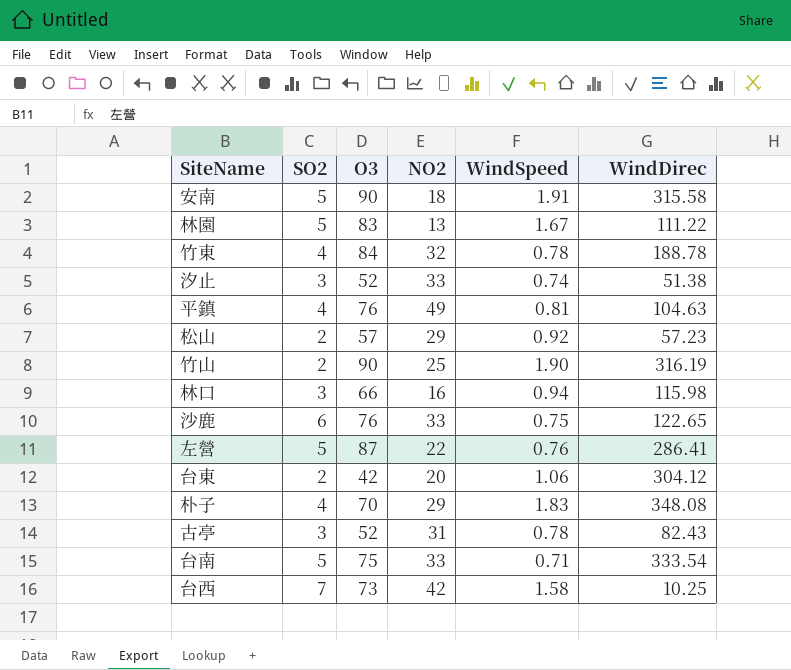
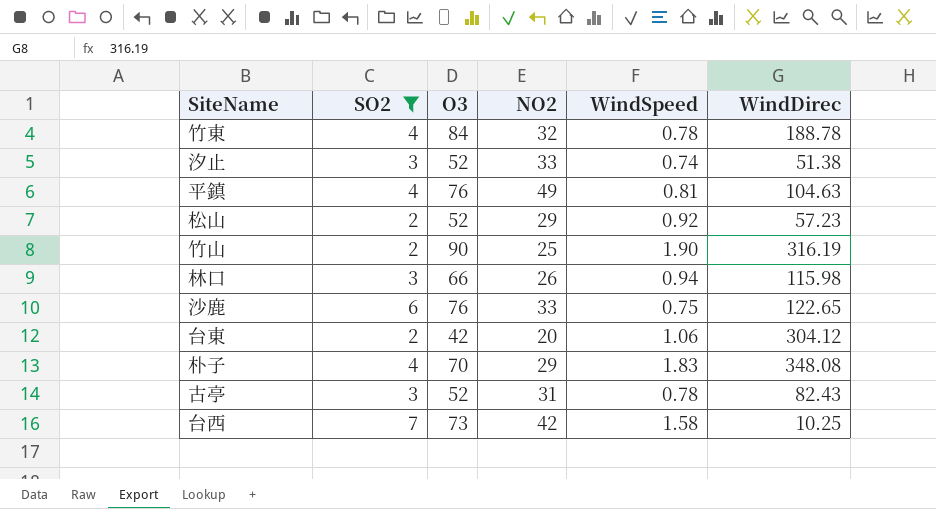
filter: none -> SO2 != 5
松山 | O3: 57 -> 52
林口 | NO2: 16 -> 26

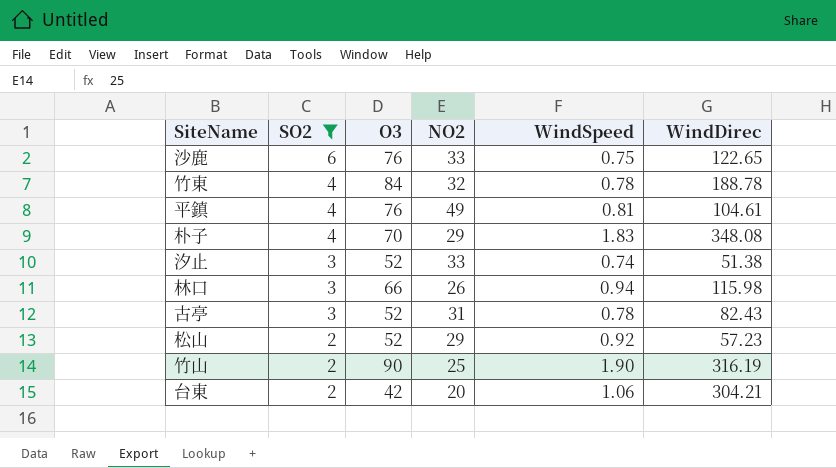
row order: none -> SO2 descending
row 台西: 7 | 73 | 42 | 1.58 | 10.25 -> none
平鎮 | WindDirec: 104.63 -> 104.61
台東 | WindDirec: 304.12 -> 304.21

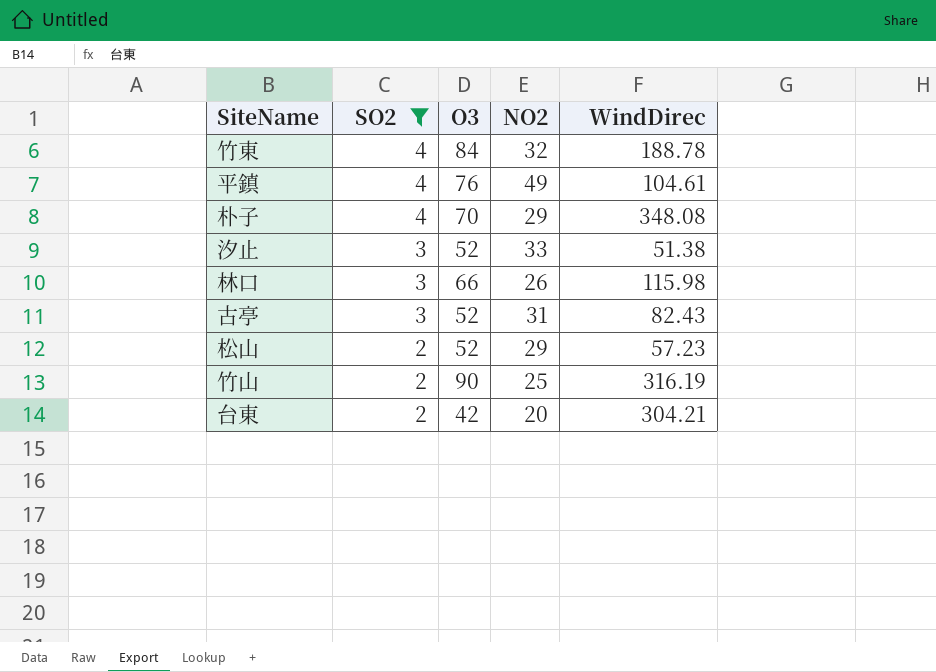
column WindSpeed | position: 5 -> none
row 沙鹿: 6 | 76 | 33 | 0.75 | 122.65 -> none

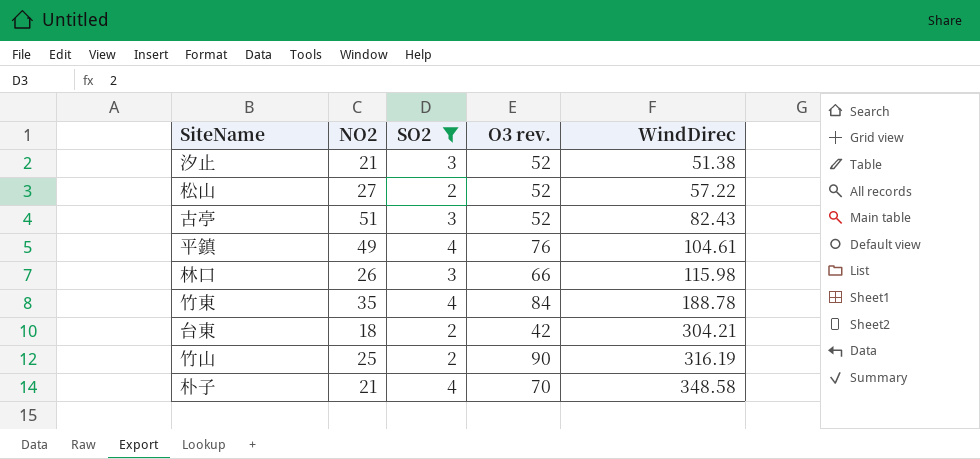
row order: SO2 descending -> WindDirec ascending
column NO2 | position: 4 -> 2
column name: O3 -> O3 rev.
汐止 | NO2: 33 -> 21
松山 | NO2: 29 -> 27
松山 | WindDirec: 57.23 -> 57.22
古亭 | NO2: 31 -> 51
竹東 | NO2: 32 -> 35
台東 | NO2: 20 -> 18
朴子 | NO2: 29 -> 21
朴子 | WindDirec: 348.08 -> 348.58

